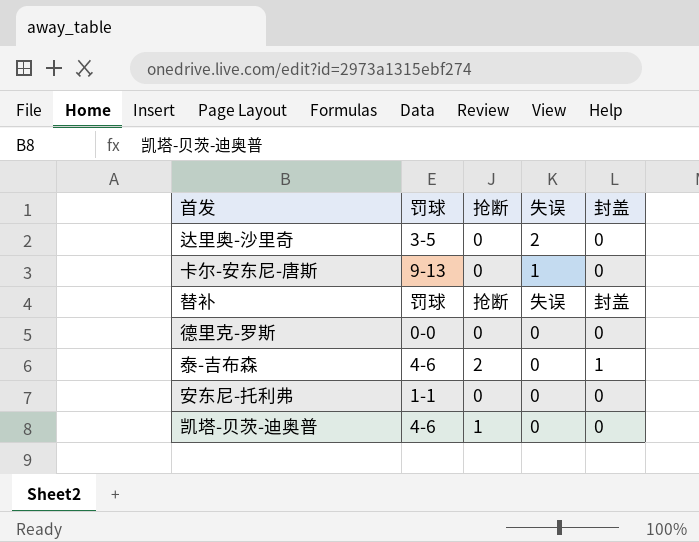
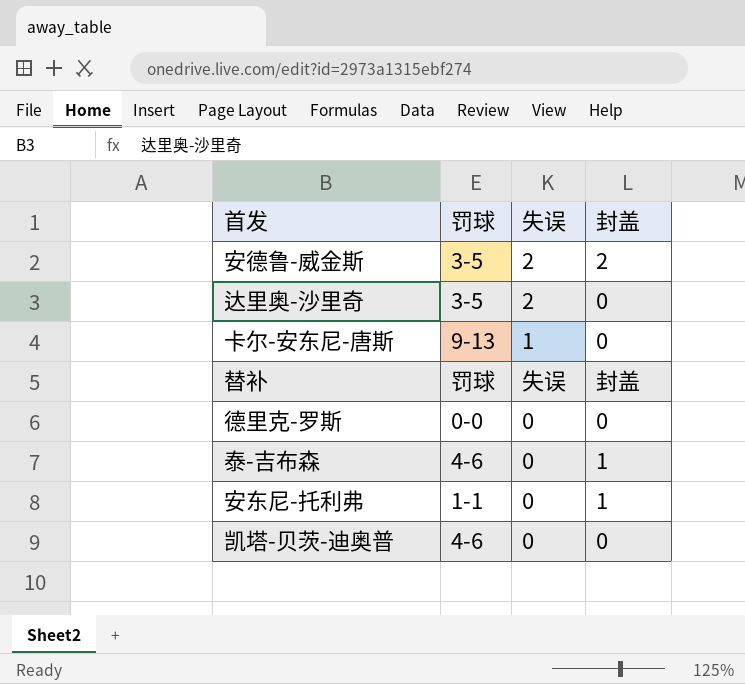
column 抢断 | position: 3 -> none
row 安德鲁-威金斯: none -> 3-5 | 2 | 2
安东尼-托利弗 | 封盖: 0 -> 1

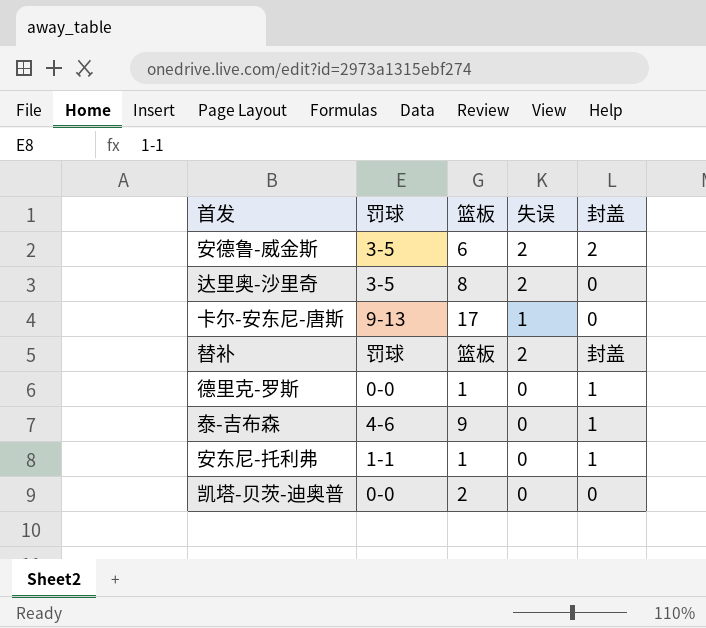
column 篮板 | position: none -> 3
替补 | 失误: 失误 -> 2
德里克-罗斯 | 封盖: 0 -> 1
凯塔-贝茨-迪奥普 | 罚球: 4-6 -> 0-0

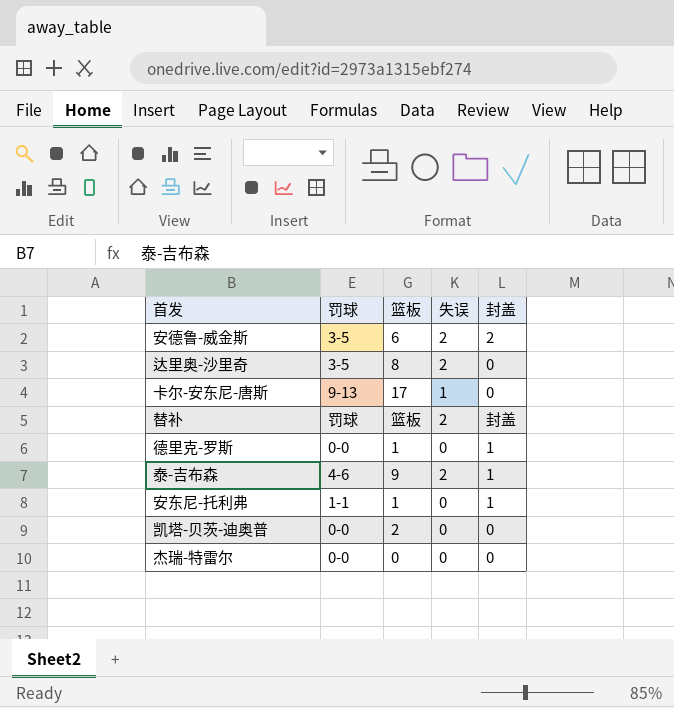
泰-吉布森 | 失误: 0 -> 2
row 杰瑞-特雷尔: none -> 0-0 | 0 | 0 | 0

